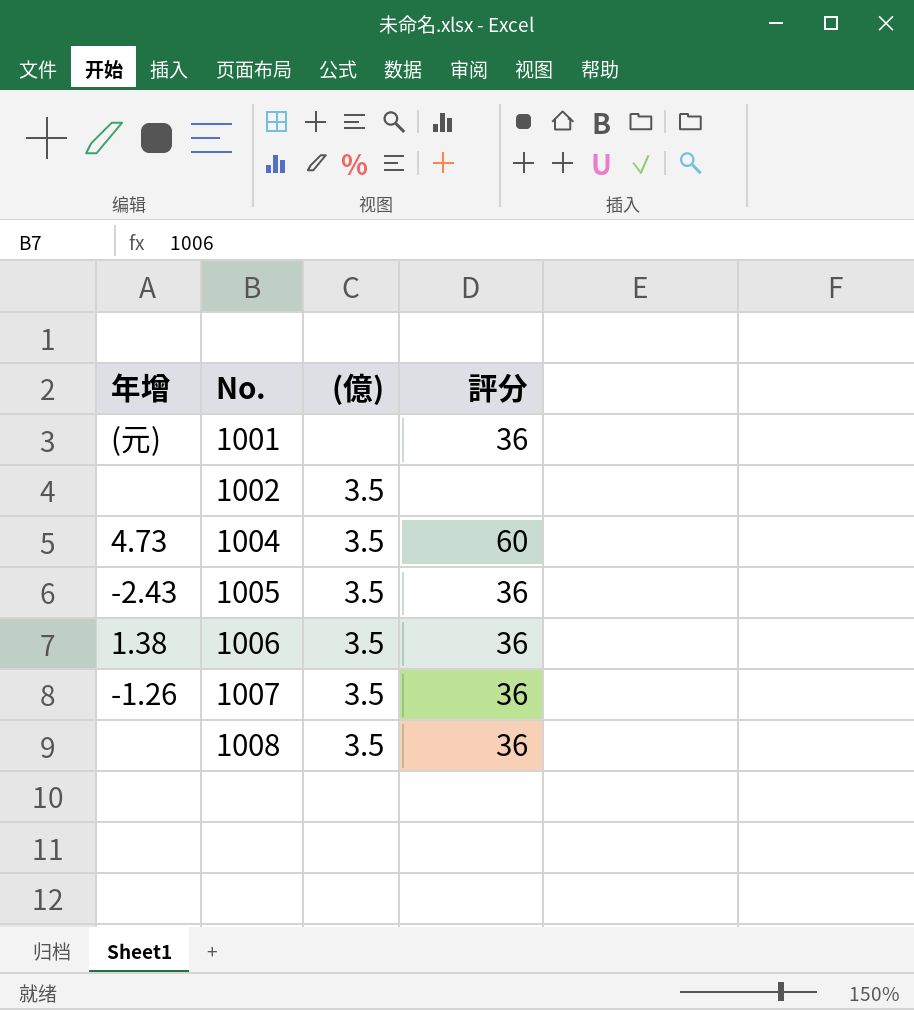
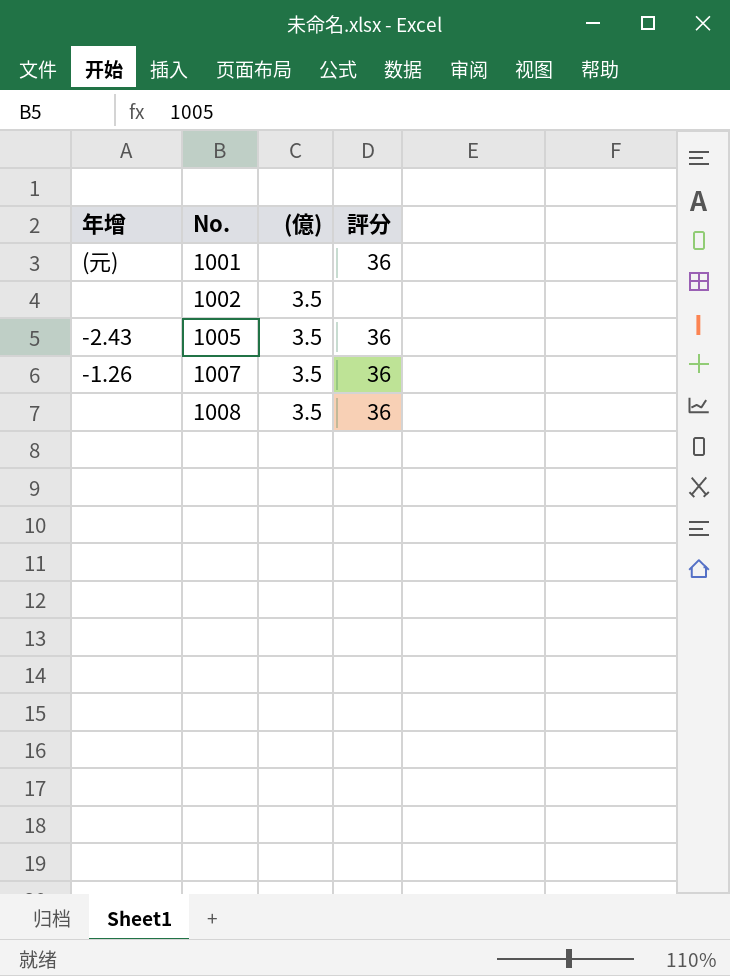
row 1004: 4.73 | 3.5 | 60 -> none
row 1006: 1.38 | 3.5 | 36 -> none

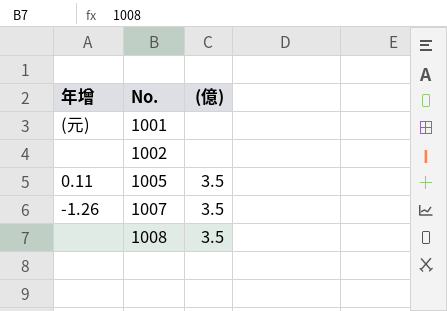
column 評分 | position: 4 -> none
1002 | (億): 3.5 -> none
1005 | 年增: -2.43 -> 0.11

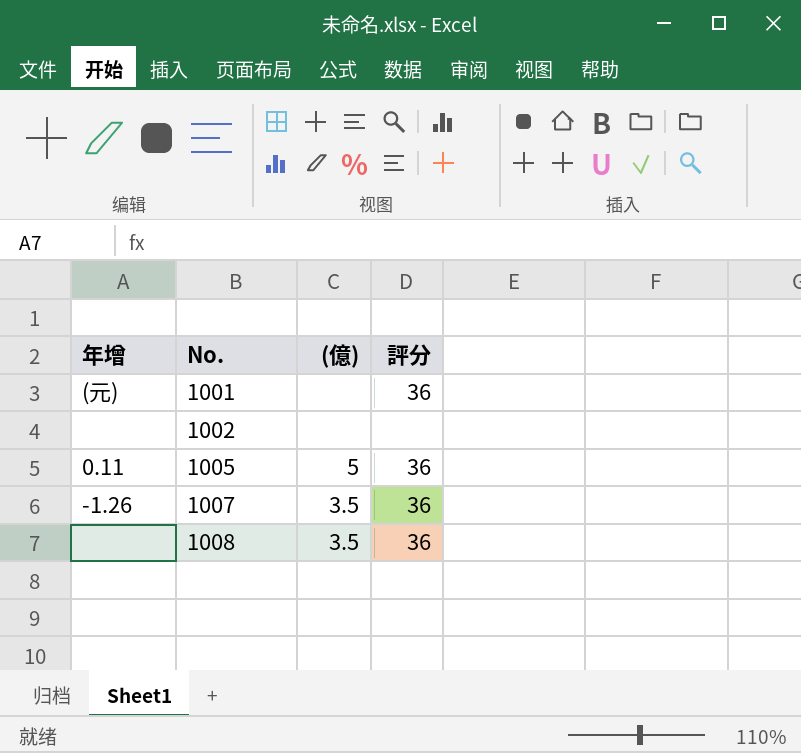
column 評分 | position: none -> 4
1005 | (億): 3.5 -> 5

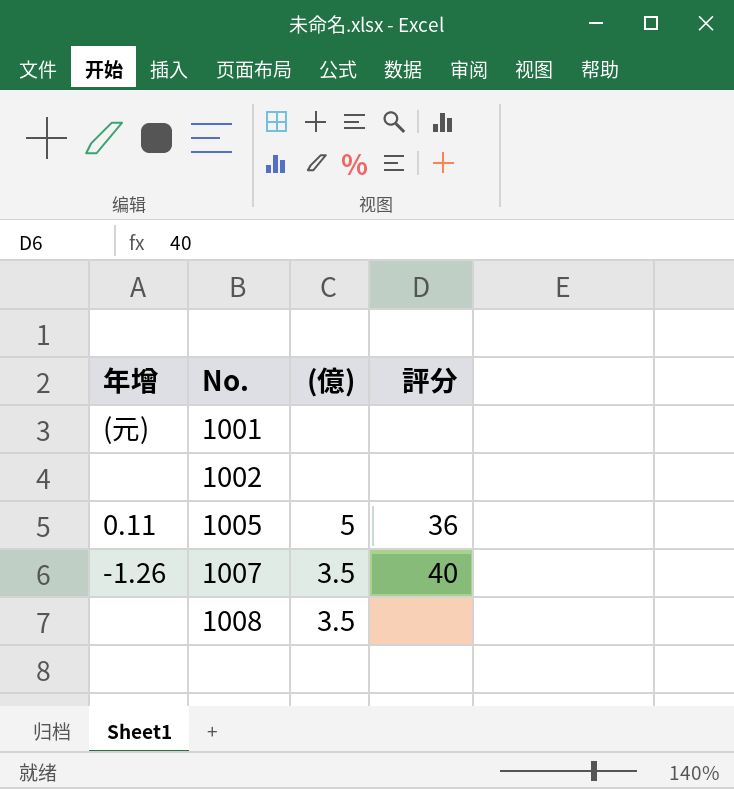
1001 | 評分: 36 -> none
1007 | 評分: 36 -> 40
1008 | 評分: 36 -> none

